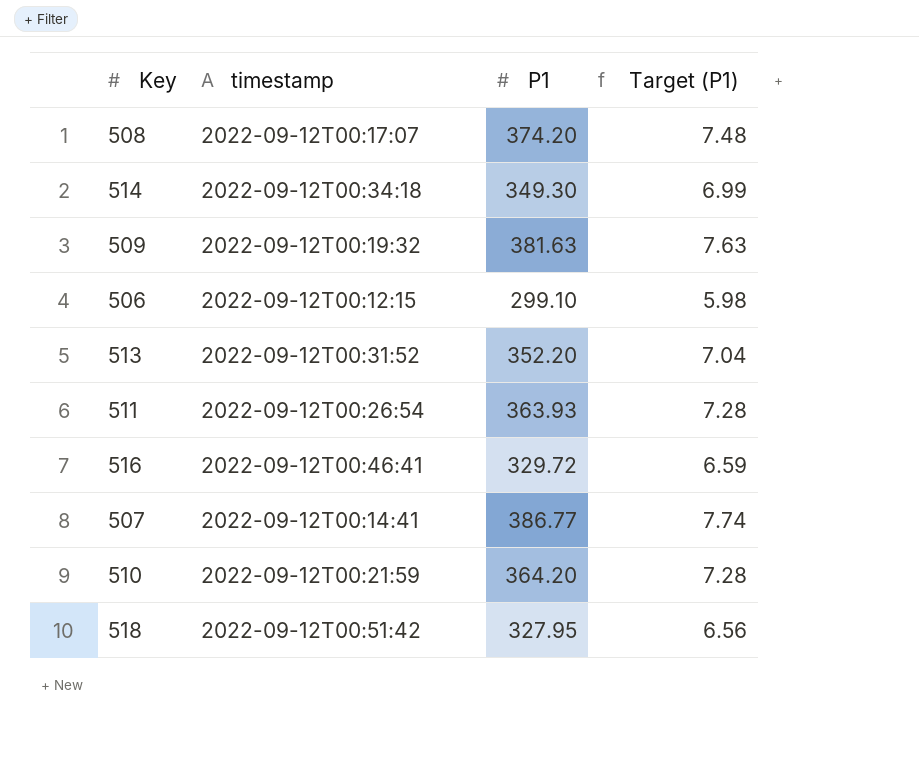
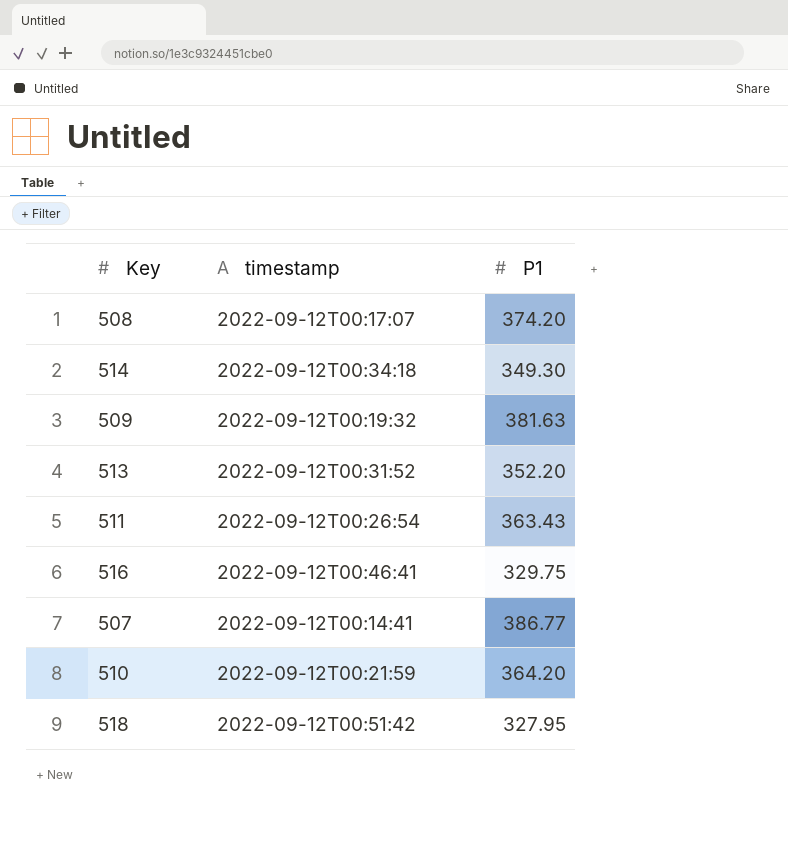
column Target (P1) | formula: [P1] * 0.02 -> none
row 506: 2022-09-12T00:12:15 | 299.10 | 5.98 -> none
511 | P1: 363.93 -> 363.43
516 | P1: 329.72 -> 329.75

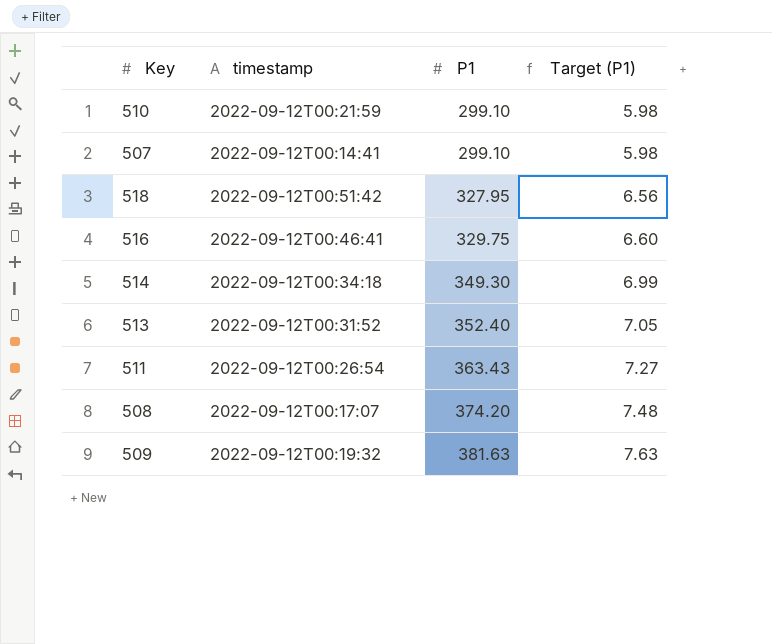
row order: none -> P1 ascending
column Target (P1) | formula: none -> [P1] * 0.02
510 | P1: 364.20 -> 299.10
507 | P1: 386.77 -> 299.10
513 | P1: 352.20 -> 352.40

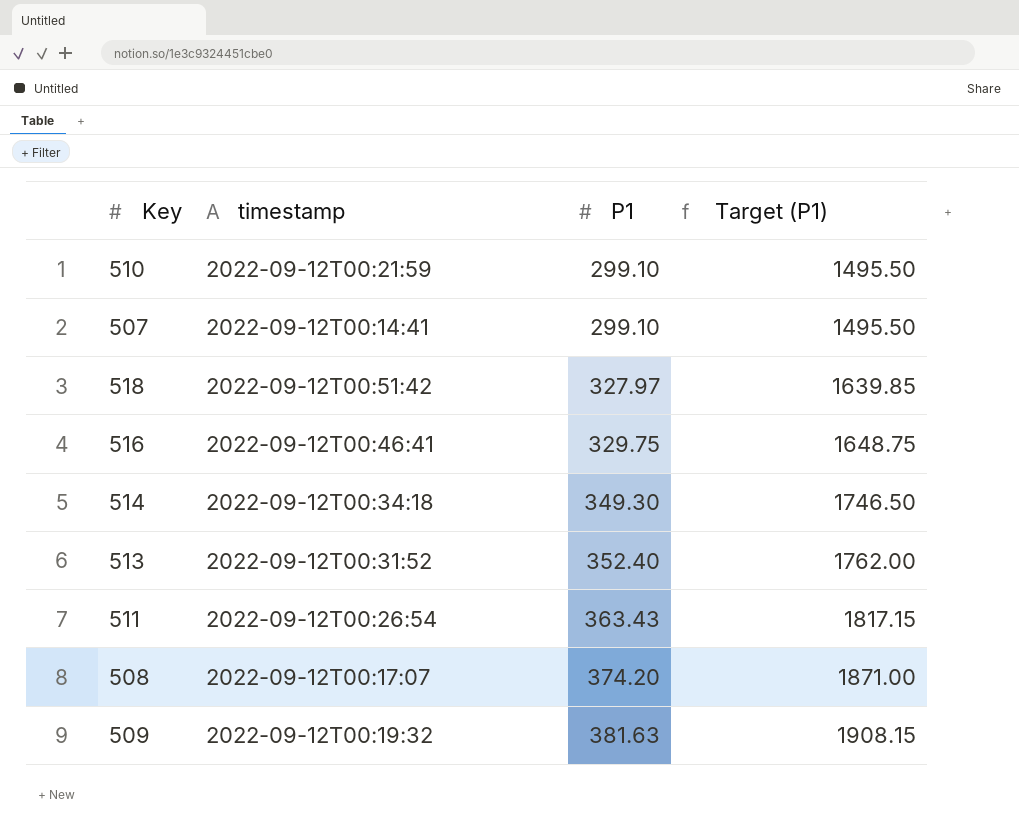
column Target (P1) | formula: [P1] * 0.02 -> [P1] * 5
518 | P1: 327.95 -> 327.97

